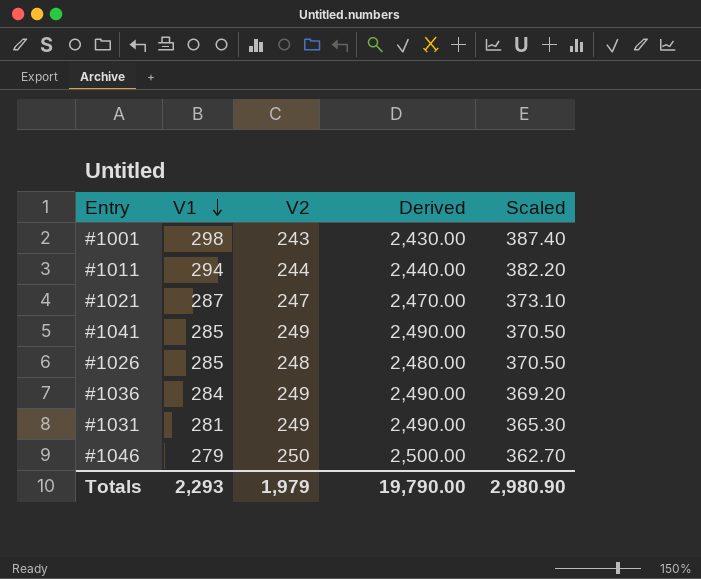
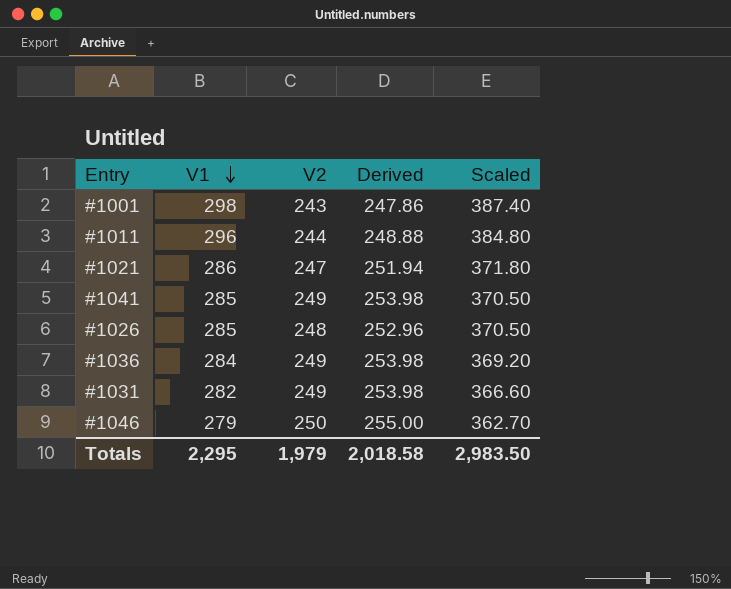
column Derived | formula: [V2] * 10 -> [V2] * 1.02
#1011 | V1: 294 -> 296
#1011 | Scaled: 382.20 -> 384.80
#1021 | V1: 287 -> 286
#1021 | Scaled: 373.10 -> 371.80
#1031 | V1: 281 -> 282
#1031 | Scaled: 365.30 -> 366.60
Totals | V1: 2,293 -> 2,295
Totals | Derived: 19,790.00 -> 2,018.58
Totals | Scaled: 2,980.90 -> 2,983.50

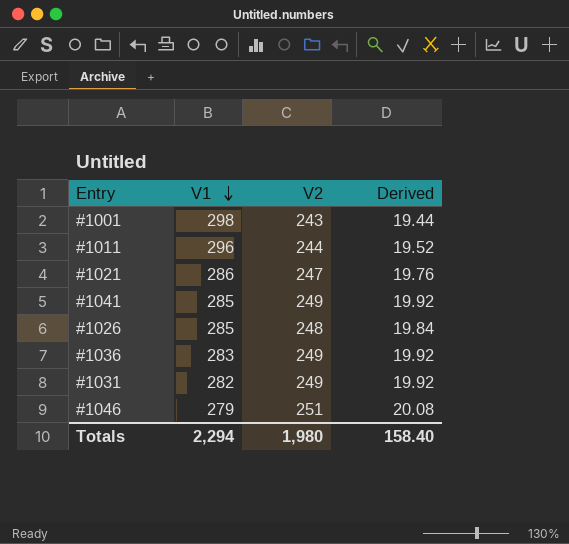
column Scaled | formula: [V1] * 1.3 -> none
column Derived | formula: [V2] * 1.02 -> [V2] * 0.08
#1036 | V1: 284 -> 283
#1046 | V2: 250 -> 251
Totals | V1: 2,295 -> 2,294
Totals | V2: 1,979 -> 1,980
Totals | Derived: 2,018.58 -> 158.40

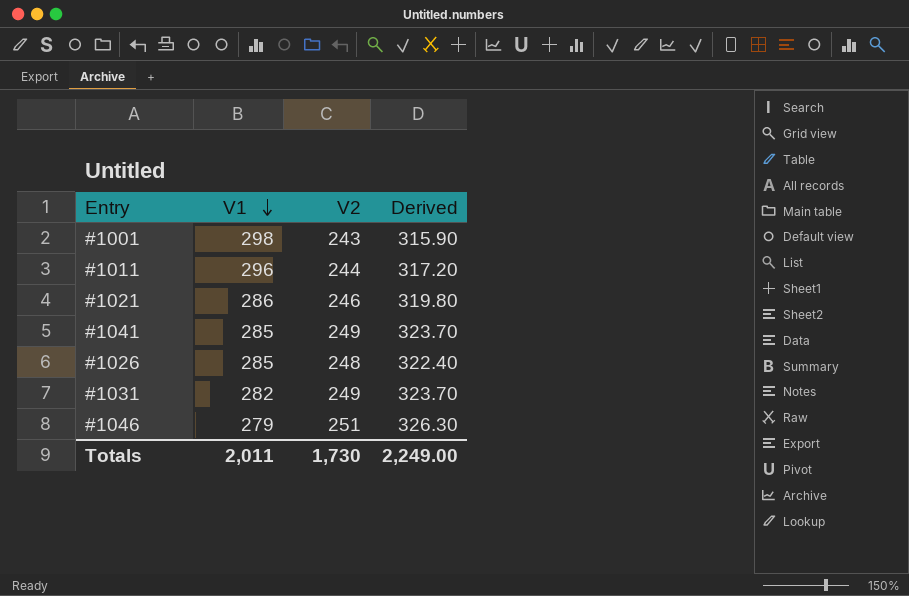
column Derived | formula: [V2] * 0.08 -> [V2] * 1.3
row #1036: 283 | 249 | 19.92 -> none
#1021 | V2: 247 -> 246
Totals | V1: 2,294 -> 2,011
Totals | V2: 1,980 -> 1,730
Totals | Derived: 158.40 -> 2,249.00

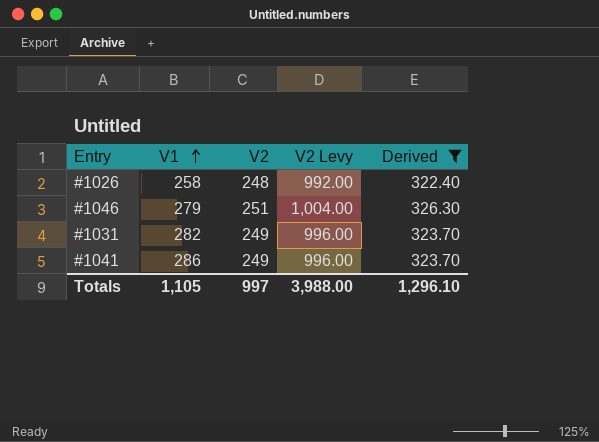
filter: none -> Derived >= 322.40
row order: V1 descending -> V1 ascending
column V2 Levy | formula: none -> [V2] * 4
#1026 | V1: 285 -> 258
#1041 | V1: 285 -> 286
Totals | V1: 2,011 -> 1,105
Totals | V2: 1,730 -> 997
Totals | Derived: 2,249.00 -> 1,296.10

